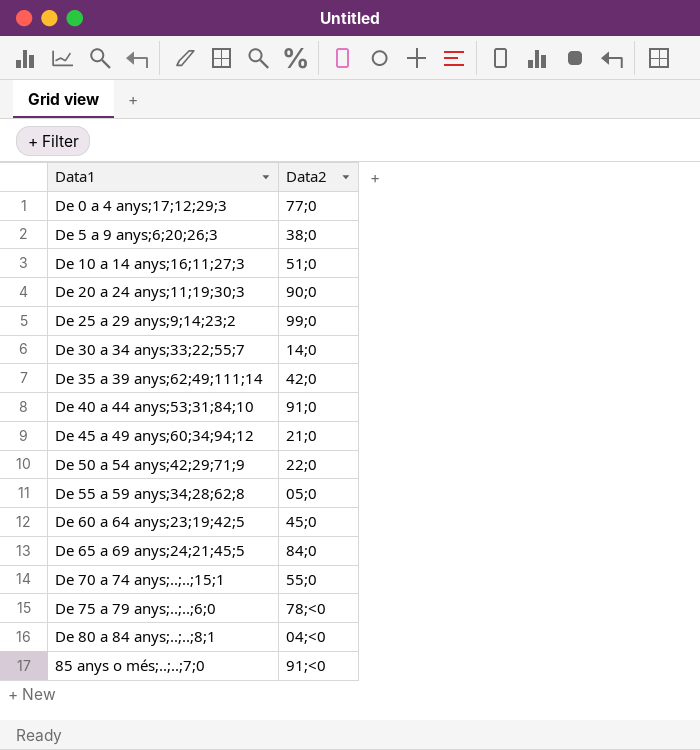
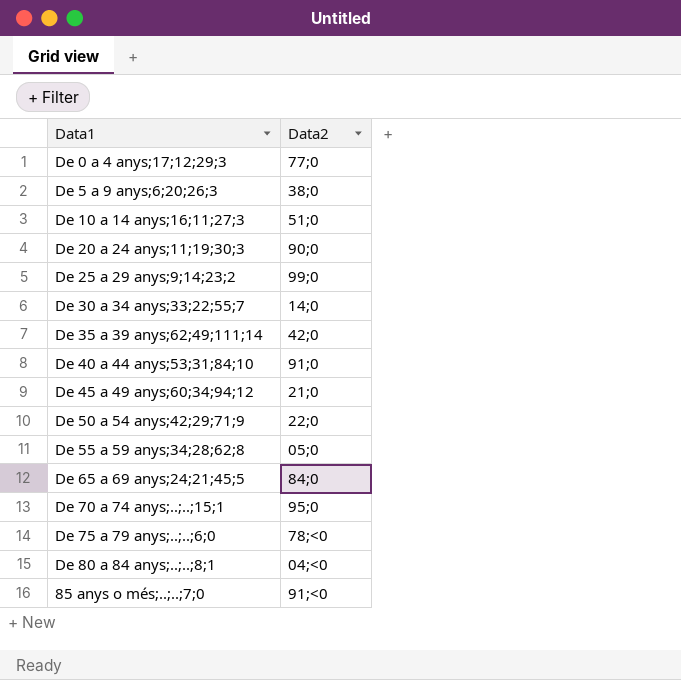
row De 60 a 64 anys;23;19;42;5: 45;0 -> none
De 70 a 74 anys;..;..;15;1 | Data2: 55;0 -> 95;0

